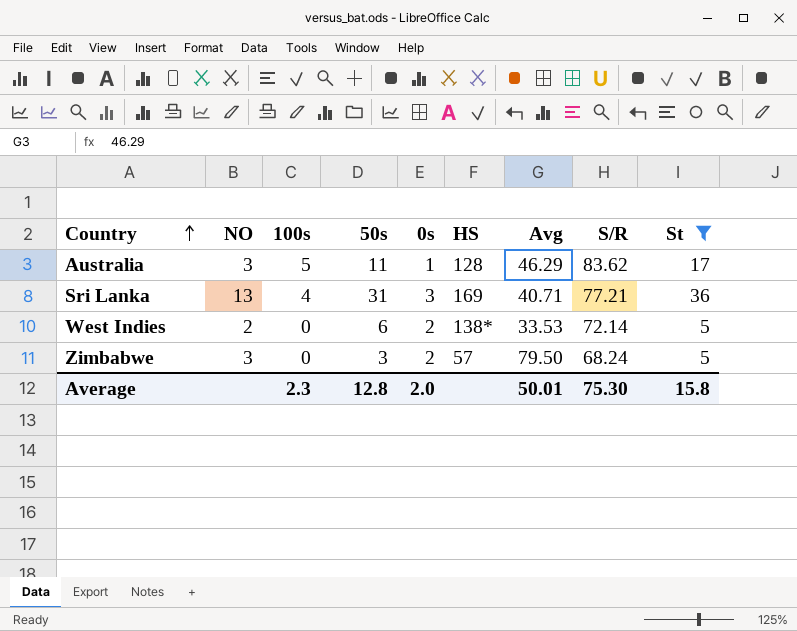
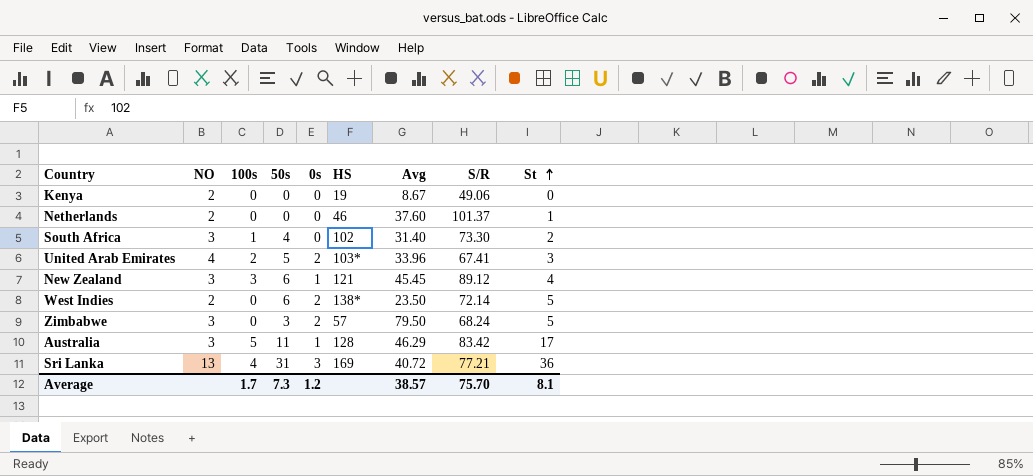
filter: St >= 5 -> none
row order: Country ascending -> St ascending
West Indies | Avg: 33.53 -> 23.50
Australia | S/R: 83.62 -> 83.42
Sri Lanka | Avg: 40.71 -> 40.72
Average | 100s: 2.3 -> 1.7
Average | 50s: 12.8 -> 7.3
Average | 0s: 2.0 -> 1.2
Average | Avg: 50.01 -> 38.57
Average | S/R: 75.30 -> 75.70
Average | St: 15.8 -> 8.1

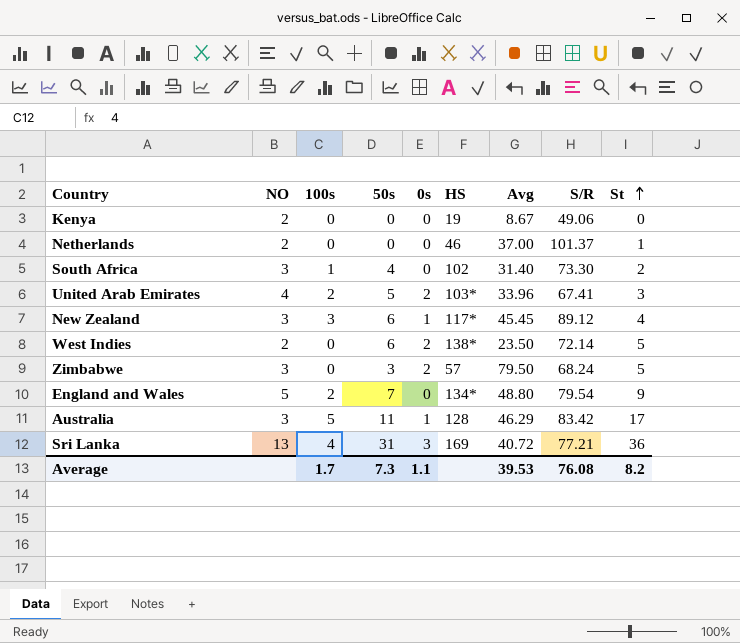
Netherlands | Avg: 37.60 -> 37.00
New Zealand | HS: 121 -> 117*
row England and Wales: none -> 5 | 2 | 7 | 0 | 134* | 48.80 | 79.54 | 9
Average | 0s: 1.2 -> 1.1
Average | Avg: 38.57 -> 39.53
Average | S/R: 75.70 -> 76.08
Average | St: 8.1 -> 8.2

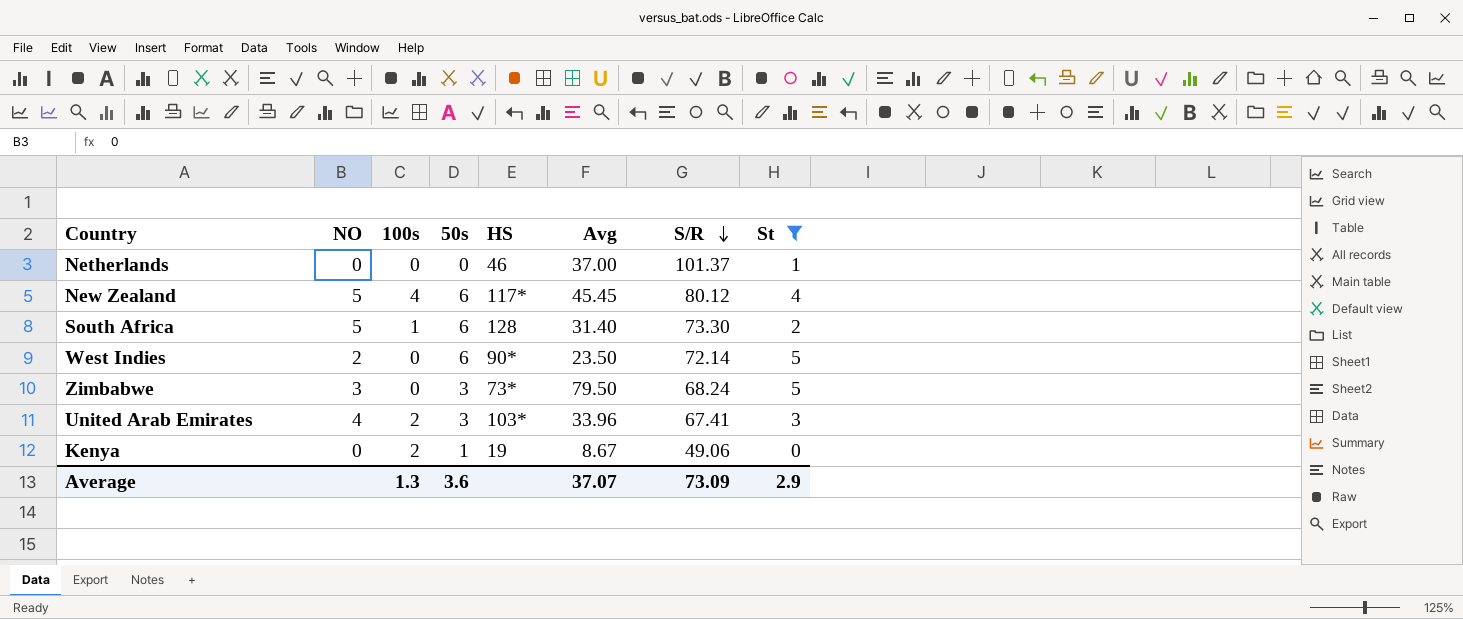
filter: none -> St <= 5
row order: St ascending -> S/R descending
column 0s | position: 5 -> none
Netherlands | NO: 2 -> 0
New Zealand | NO: 3 -> 5
New Zealand | 100s: 3 -> 4
New Zealand | S/R: 89.12 -> 80.12
South Africa | NO: 3 -> 5
South Africa | 50s: 4 -> 6
South Africa | HS: 102 -> 128
West Indies | HS: 138* -> 90*
Zimbabwe | HS: 57 -> 73*
United Arab Emirates | 50s: 5 -> 3
Kenya | NO: 2 -> 0
Kenya | 100s: 0 -> 2
Kenya | 50s: 0 -> 1
Average | 100s: 1.7 -> 1.3
Average | 50s: 7.3 -> 3.6
Average | Avg: 39.53 -> 37.07
Average | S/R: 76.08 -> 73.09
Average | St: 8.2 -> 2.9

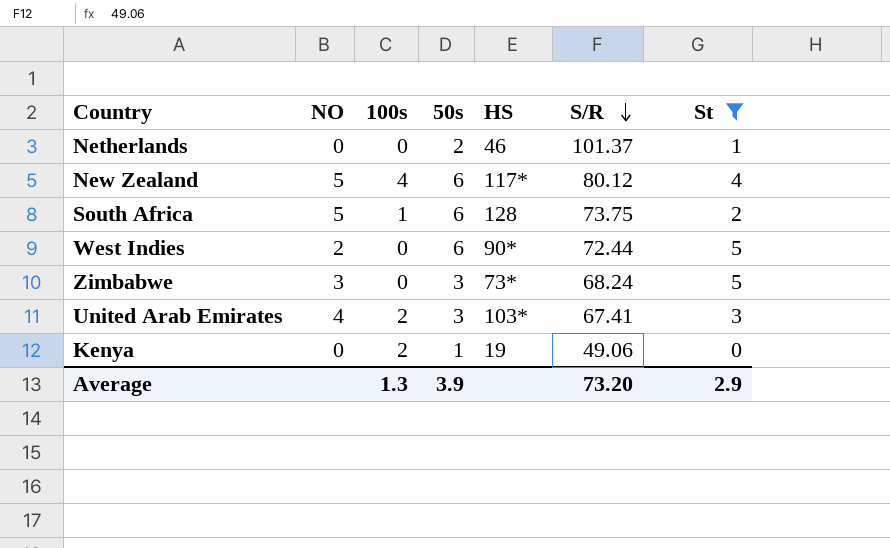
column Avg | position: 6 -> none
Netherlands | 50s: 0 -> 2
South Africa | S/R: 73.30 -> 73.75
West Indies | S/R: 72.14 -> 72.44
Average | 50s: 3.6 -> 3.9
Average | S/R: 73.09 -> 73.20

